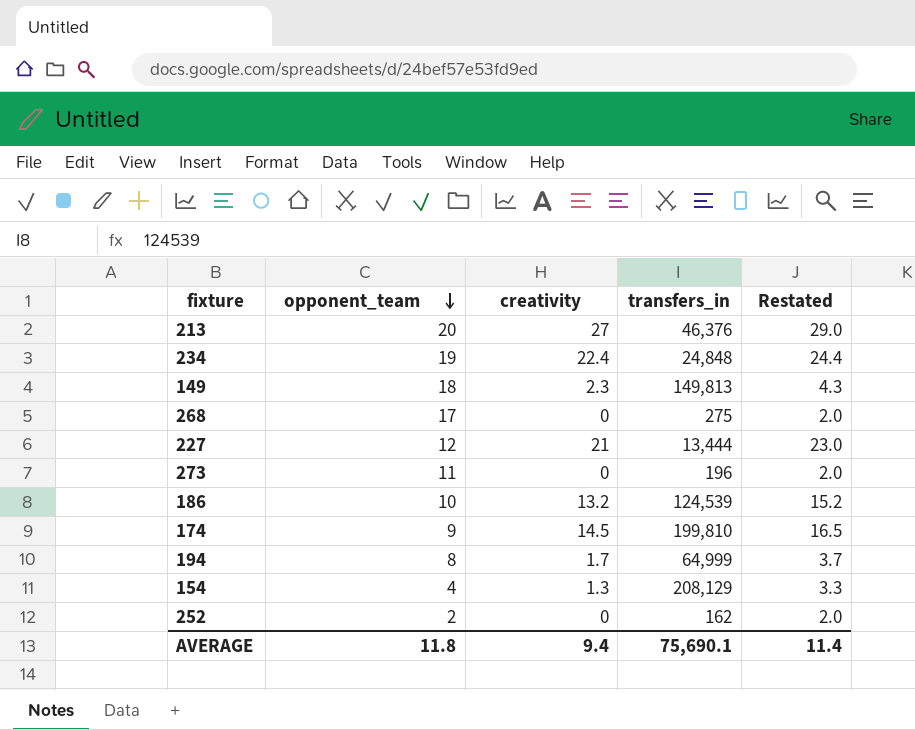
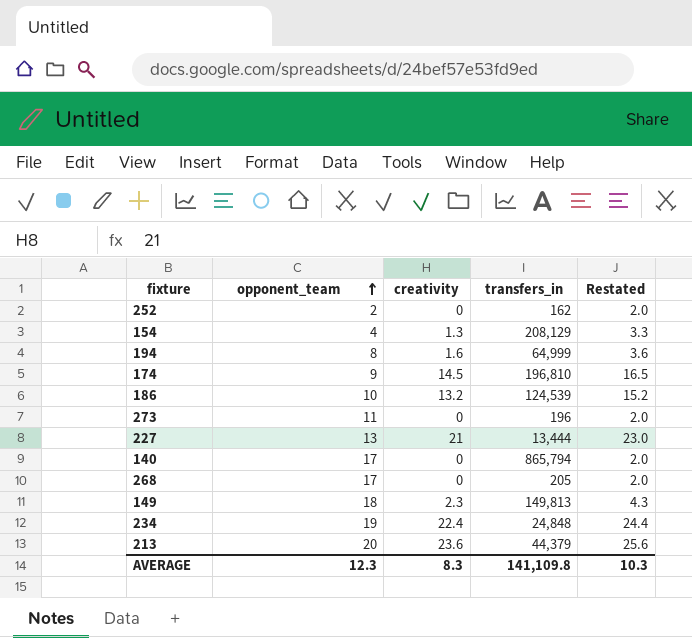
row order: opponent_team descending -> opponent_team ascending
194 | creativity: 1.7 -> 1.6
194 | Restated: 3.7 -> 3.6
174 | transfers_in: 199,810 -> 196,810
227 | opponent_team: 12 -> 13
row 140: none -> 17 | 0 | 865,794 | 2.0
268 | transfers_in: 275 -> 205
213 | creativity: 27 -> 23.6
213 | transfers_in: 46,376 -> 44,379
213 | Restated: 29.0 -> 25.6
AVERAGE | opponent_team: 11.8 -> 12.3
AVERAGE | creativity: 9.4 -> 8.3
AVERAGE | transfers_in: 75,690.1 -> 141,109.8
AVERAGE | Restated: 11.4 -> 10.3

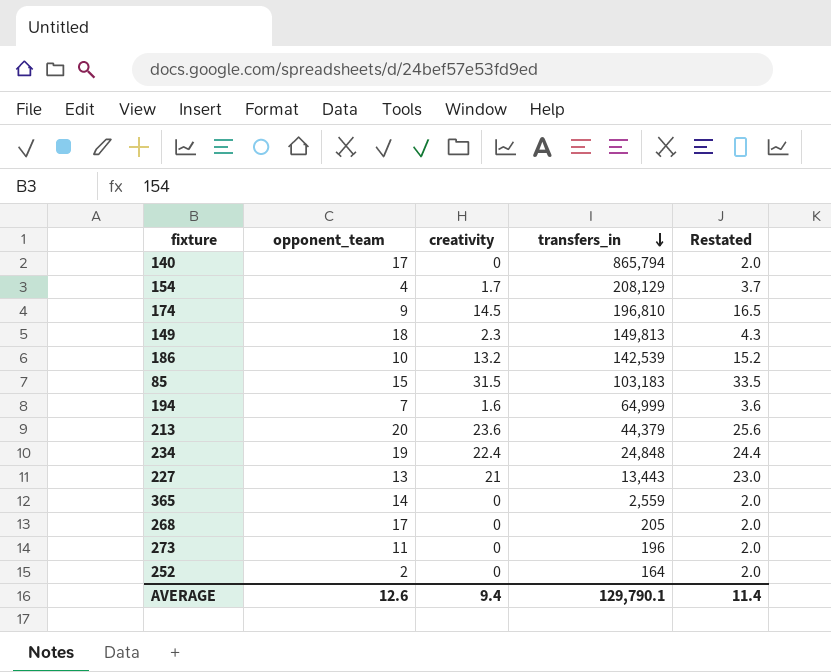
row order: opponent_team ascending -> transfers_in descending
154 | creativity: 1.3 -> 1.7
154 | Restated: 3.3 -> 3.7
186 | transfers_in: 124,539 -> 142,539
row 85: none -> 15 | 31.5 | 103,183 | 33.5
194 | opponent_team: 8 -> 7
227 | transfers_in: 13,444 -> 13,443
row 365: none -> 14 | 0 | 2,559 | 2.0
252 | transfers_in: 162 -> 164
AVERAGE | opponent_team: 12.3 -> 12.6
AVERAGE | creativity: 8.3 -> 9.4
AVERAGE | transfers_in: 141,109.8 -> 129,790.1
AVERAGE | Restated: 10.3 -> 11.4

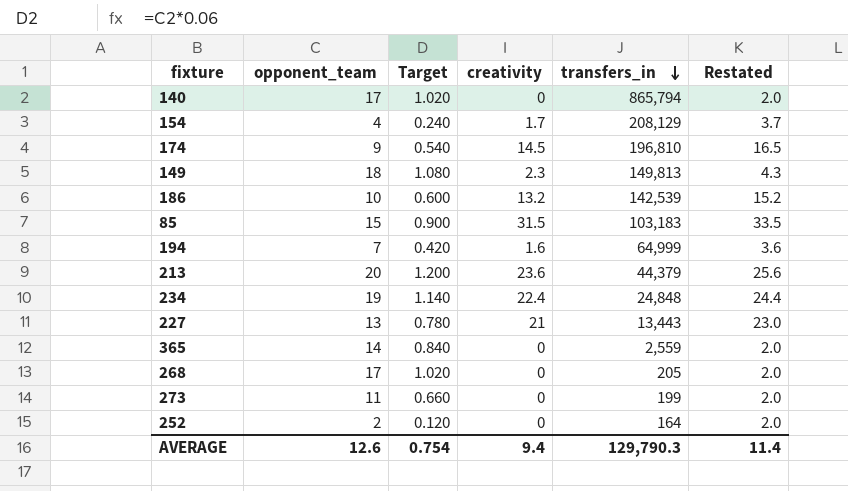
column Target | formula: none -> [opponent_team] * 0.06
273 | transfers_in: 196 -> 199
AVERAGE | transfers_in: 129,790.1 -> 129,790.3

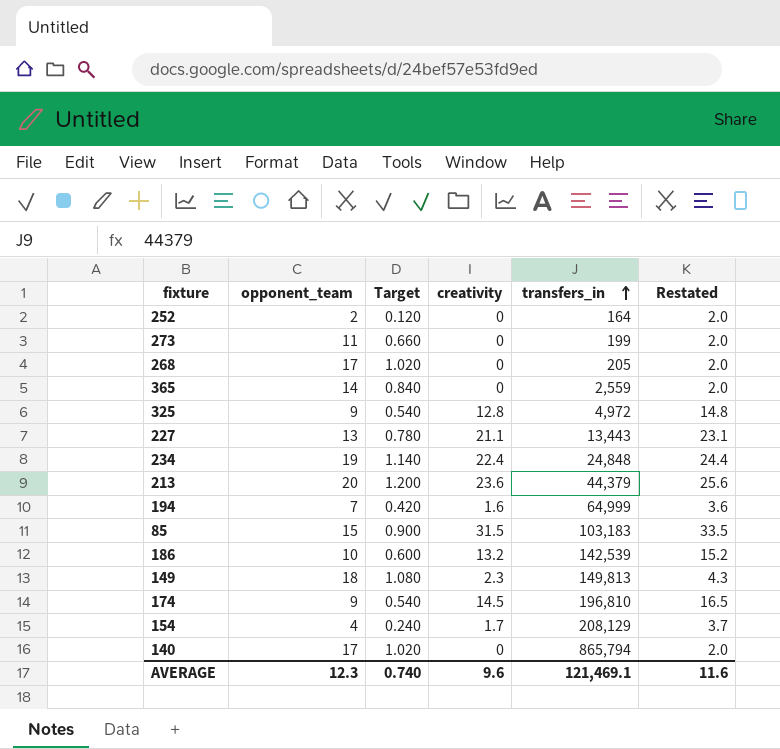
row order: transfers_in descending -> transfers_in ascending
row 325: none -> 9 | 0.540 | 12.8 | 4,972 | 14.8
227 | creativity: 21 -> 21.1
227 | Restated: 23.0 -> 23.1
AVERAGE | opponent_team: 12.6 -> 12.3
AVERAGE | Target: 0.754 -> 0.740
AVERAGE | creativity: 9.4 -> 9.6
AVERAGE | transfers_in: 129,790.3 -> 121,469.1
AVERAGE | Restated: 11.4 -> 11.6

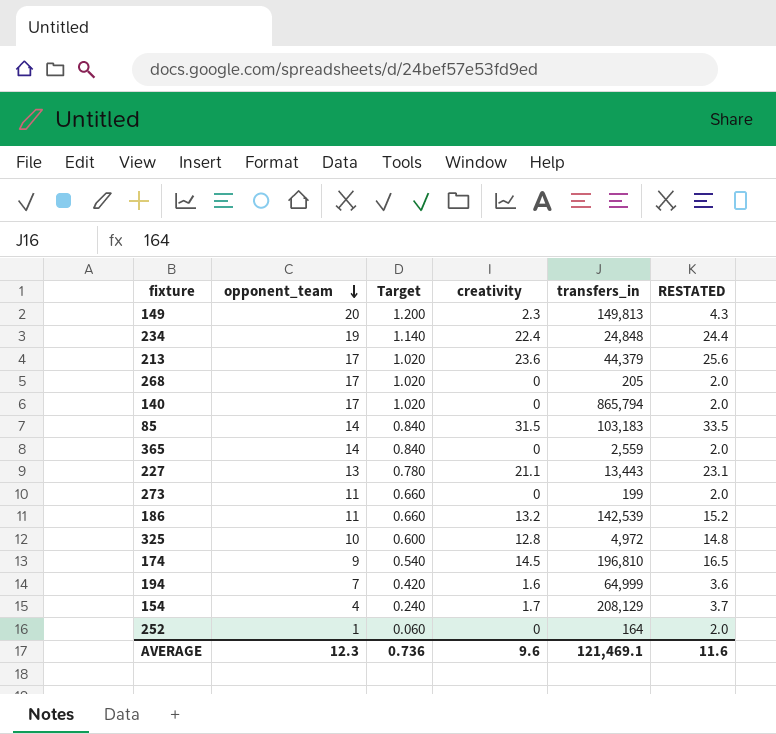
row order: transfers_in ascending -> opponent_team descending
column name: Restated -> RESTATED
149 | opponent_team: 18 -> 20
149 | Target: 1.080 -> 1.200
213 | opponent_team: 20 -> 17
213 | Target: 1.200 -> 1.020
85 | opponent_team: 15 -> 14
85 | Target: 0.900 -> 0.840
186 | opponent_team: 10 -> 11
186 | Target: 0.600 -> 0.660
325 | opponent_team: 9 -> 10
325 | Target: 0.540 -> 0.600
252 | opponent_team: 2 -> 1
252 | Target: 0.120 -> 0.060
AVERAGE | Target: 0.740 -> 0.736

